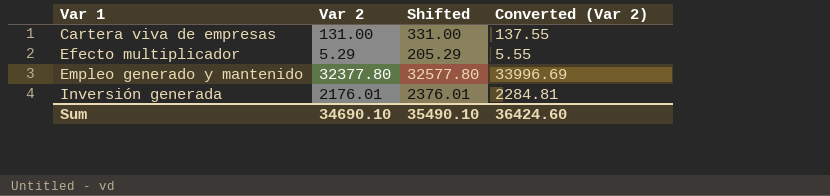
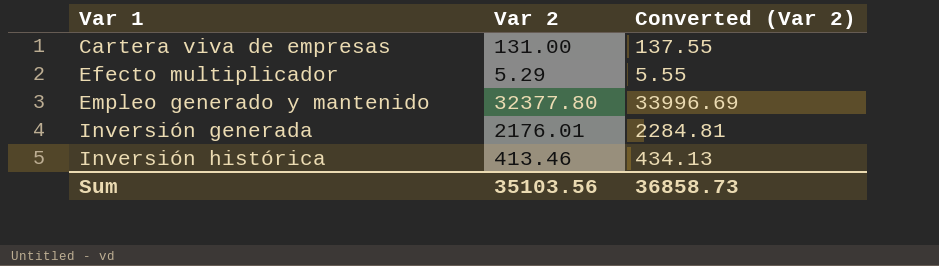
column Shifted | formula: [Var 2] + 200 -> none
row Inversión histórica: none -> 413.46 | 434.13
Sum | Var 2: 34690.10 -> 35103.56
Sum | Converted (Var 2): 36424.60 -> 36858.73

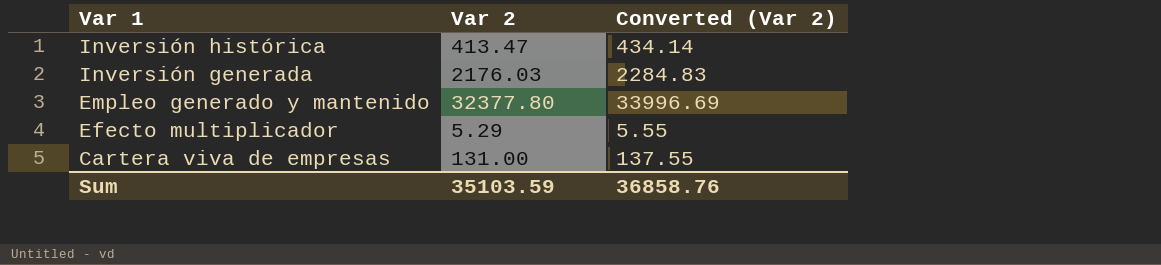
row order: Var 1 ascending -> Var 1 descending
Inversión histórica | Var 2: 413.46 -> 413.47
Inversión histórica | Converted (Var 2): 434.13 -> 434.14
Inversión generada | Var 2: 2176.01 -> 2176.03
Inversión generada | Converted (Var 2): 2284.81 -> 2284.83
Sum | Var 2: 35103.56 -> 35103.59
Sum | Converted (Var 2): 36858.73 -> 36858.76

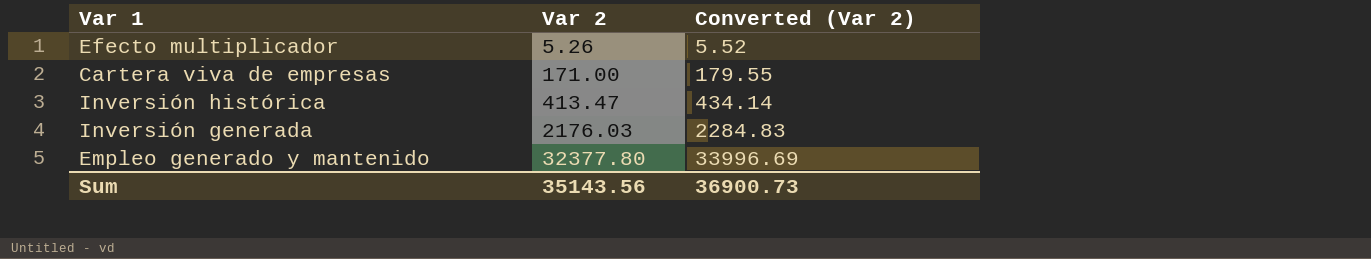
row order: Var 1 descending -> Var 2 ascending
Efecto multiplicador | Var 2: 5.29 -> 5.26
Efecto multiplicador | Converted (Var 2): 5.55 -> 5.52
Cartera viva de empresas | Var 2: 131.00 -> 171.00
Cartera viva de empresas | Converted (Var 2): 137.55 -> 179.55
Sum | Var 2: 35103.59 -> 35143.56
Sum | Converted (Var 2): 36858.76 -> 36900.73

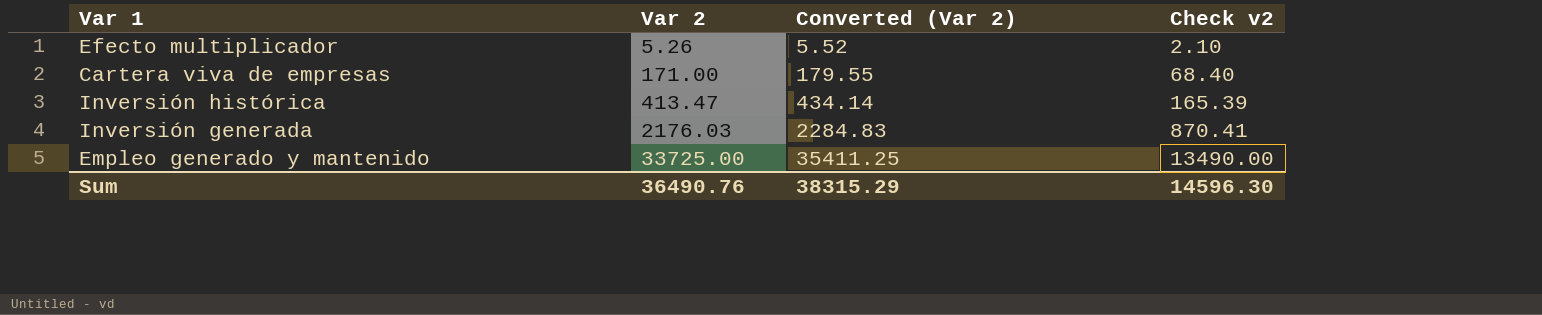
column Check v2 | formula: none -> [Var 2] * 0.4
Empleo generado y mantenido | Var 2: 32377.80 -> 33725.00
Empleo generado y mantenido | Converted (Var 2): 33996.69 -> 35411.25
Sum | Var 2: 35143.56 -> 36490.76
Sum | Converted (Var 2): 36900.73 -> 38315.29

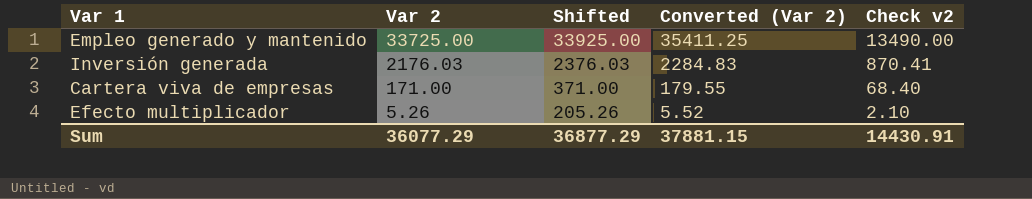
row order: Var 2 ascending -> Var 2 descending
column Shifted | formula: none -> [Var 2] + 200
row Inversión histórica: 413.47 | 434.14 | 165.39 -> none
Sum | Var 2: 36490.76 -> 36077.29
Sum | Converted (Var 2): 38315.29 -> 37881.15
Sum | Check v2: 14596.30 -> 14430.91

